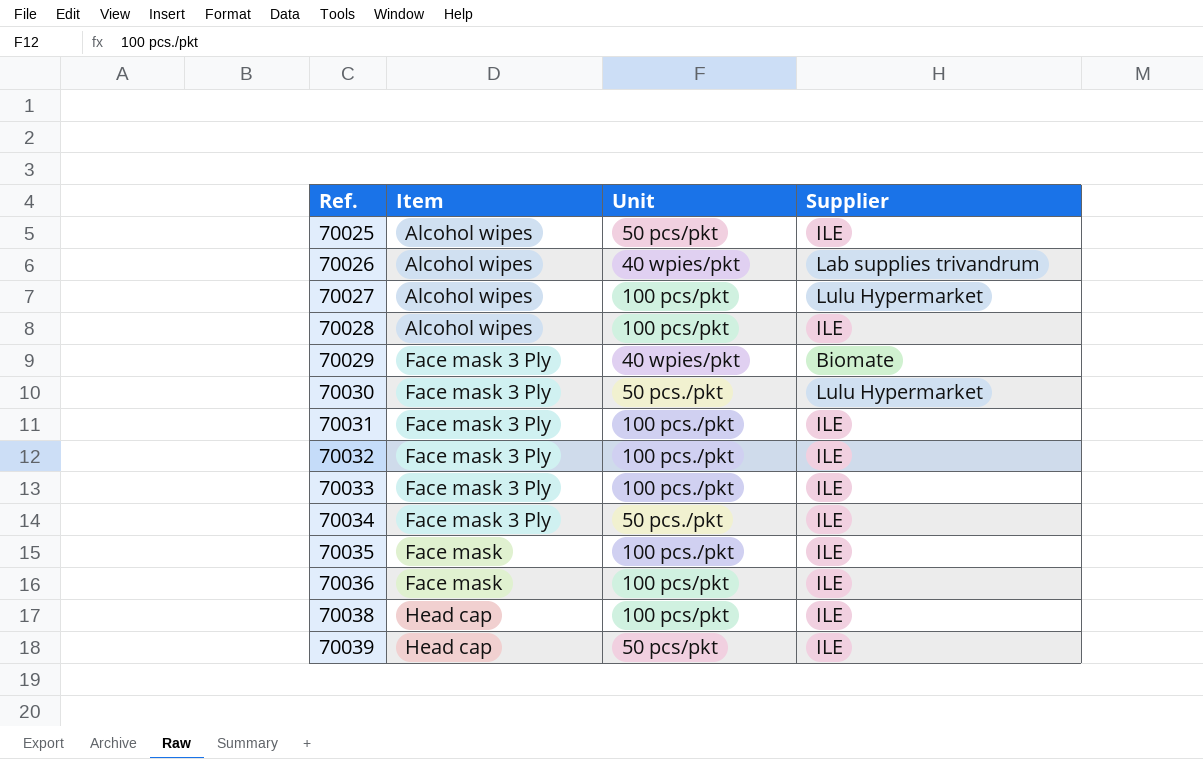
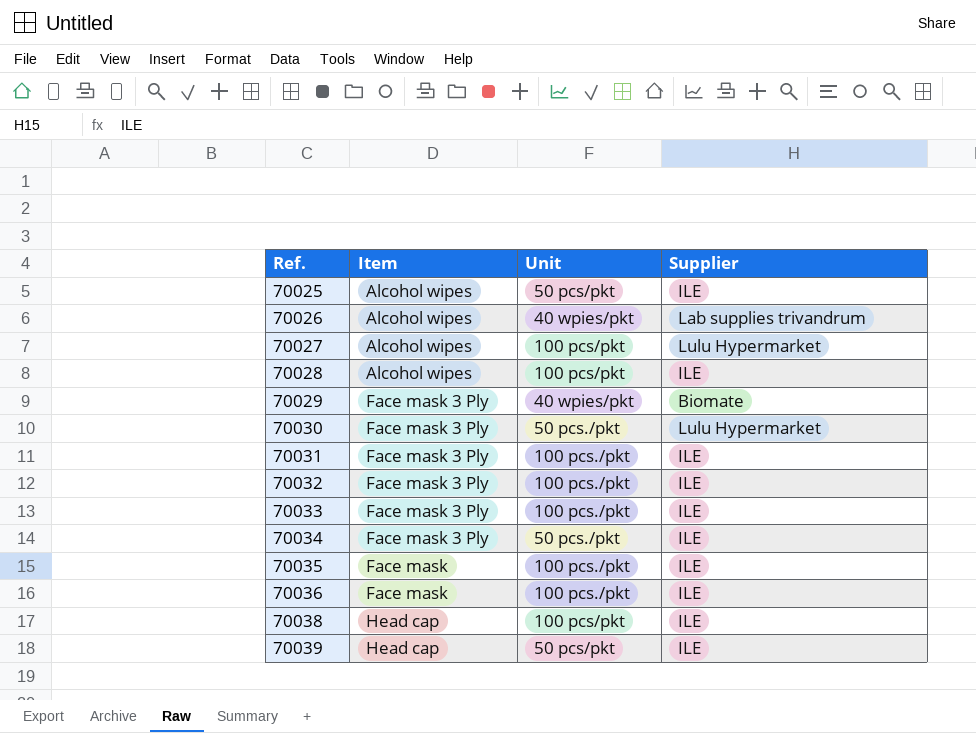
70036 | Unit: 100 pcs/pkt -> 100 pcs./pkt

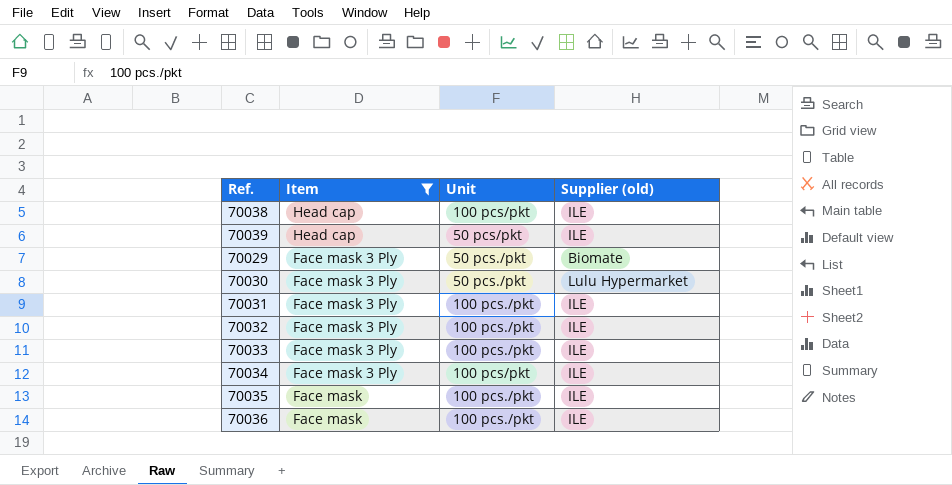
filter: none -> Item != Alcohol wipes
row order: Ref. ascending -> Item descending
column name: Supplier -> Supplier (old)
70029 | Unit: 40 wpies/pkt -> 50 pcs./pkt
70034 | Unit: 50 pcs./pkt -> 100 pcs/pkt

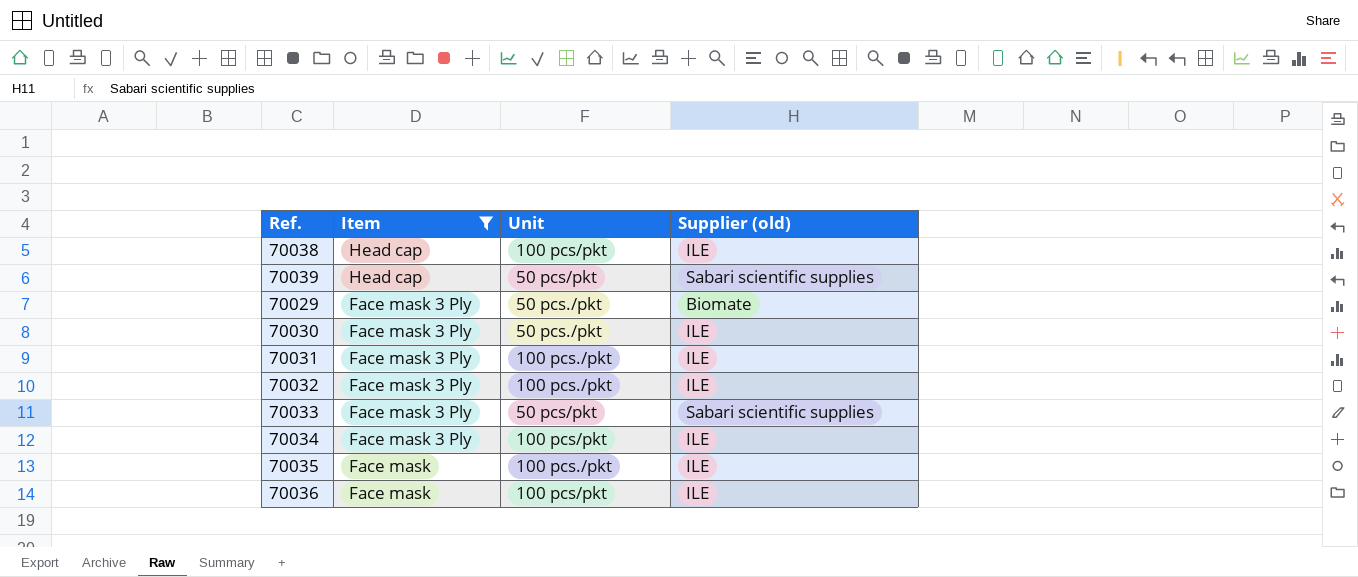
70039 | Supplier (old): ILE -> Sabari scientific supplies
70030 | Supplier (old): Lulu Hypermarket -> ILE
70033 | Unit: 100 pcs./pkt -> 50 pcs/pkt
70033 | Supplier (old): ILE -> Sabari scientific supplies
70036 | Unit: 100 pcs./pkt -> 100 pcs/pkt

